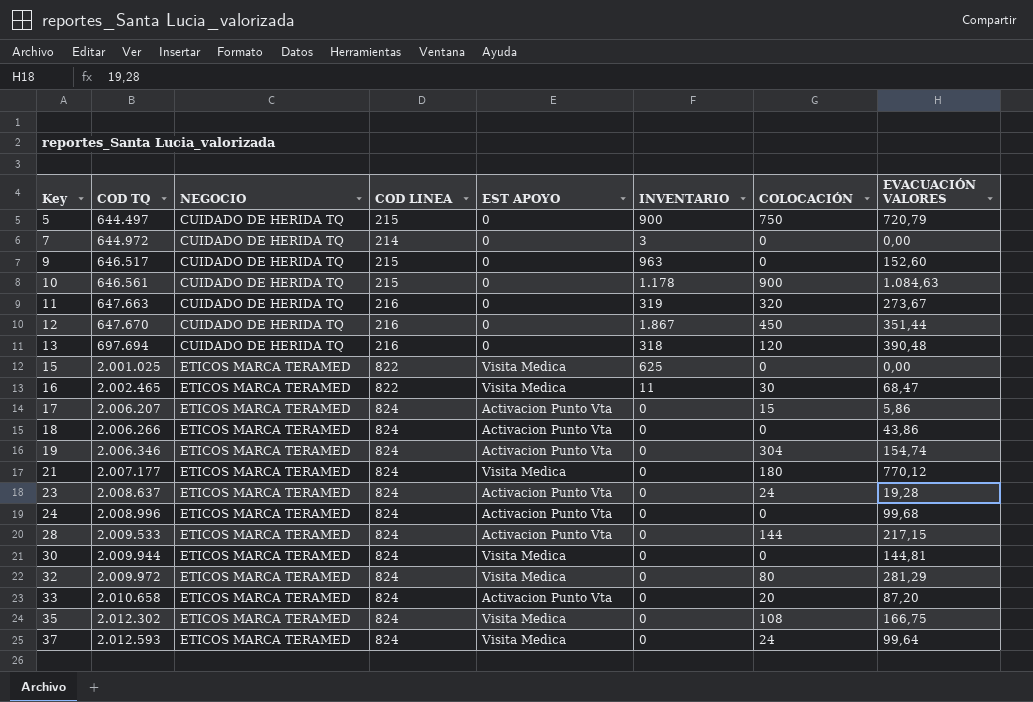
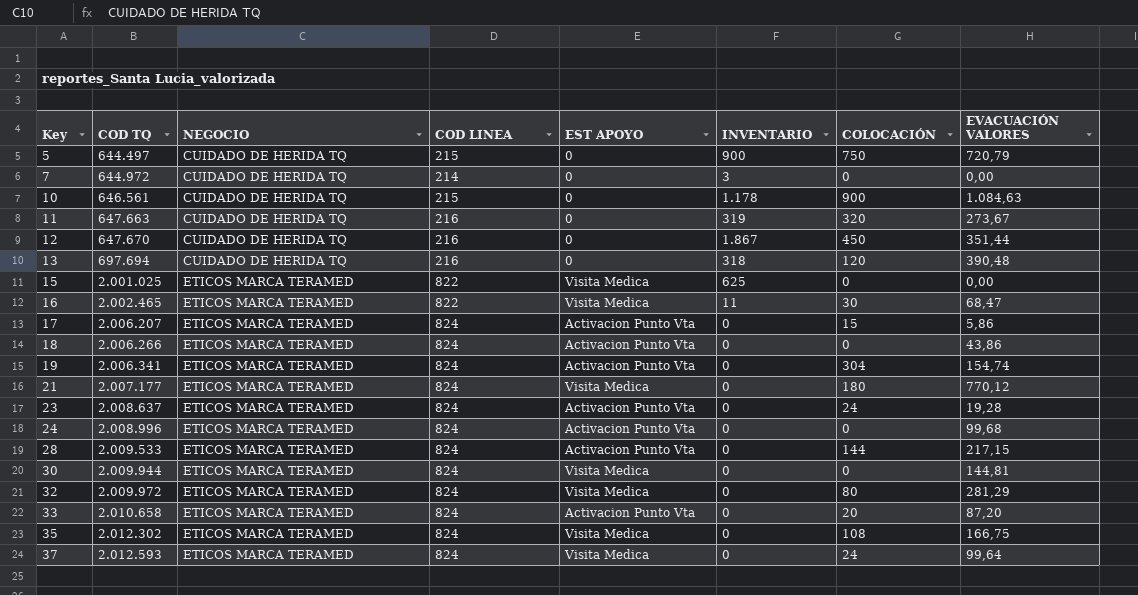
row 9: 646.517 | CUIDADO DE HERIDA TQ | 215 | 0 | 963 | 0 | 152,60 -> none
19 | COD TQ: 2.006.346 -> 2.006.341

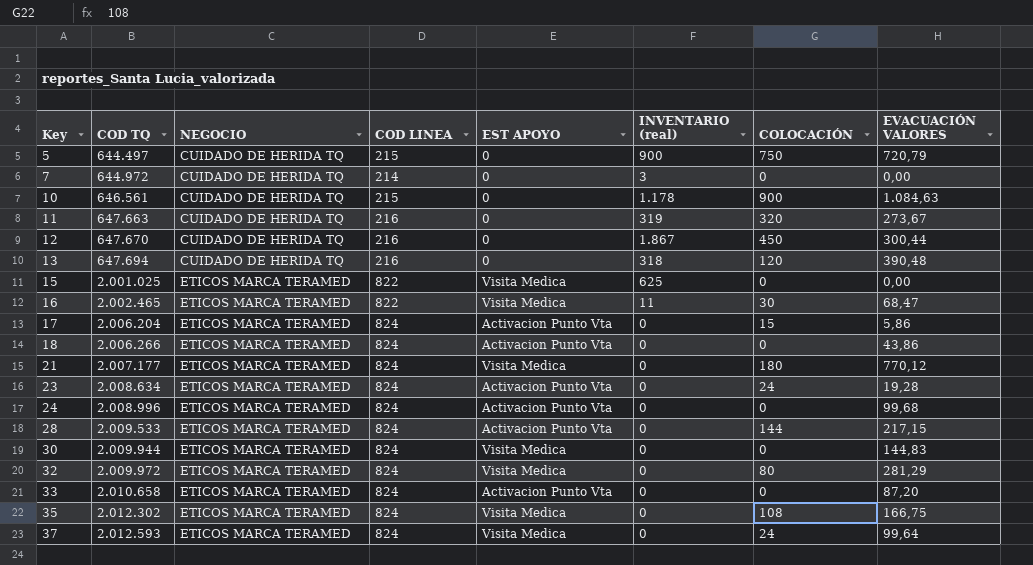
column name: INVENTARIO -> INVENTARIO (real)
row 19: 2.006.341 | ETICOS MARCA TERAMED | 824 | Activacion Punto Vta | 0 | 304 | 154,74 -> none
12 | EVACUACIÓN VALORES: 351,44 -> 300,44
13 | COD TQ: 697.694 -> 647.694
17 | COD TQ: 2.006.207 -> 2.006.204
23 | COD TQ: 2.008.637 -> 2.008.634
30 | EVACUACIÓN VALORES: 144,81 -> 144,83
33 | COLOCACIÓN: 20 -> 0

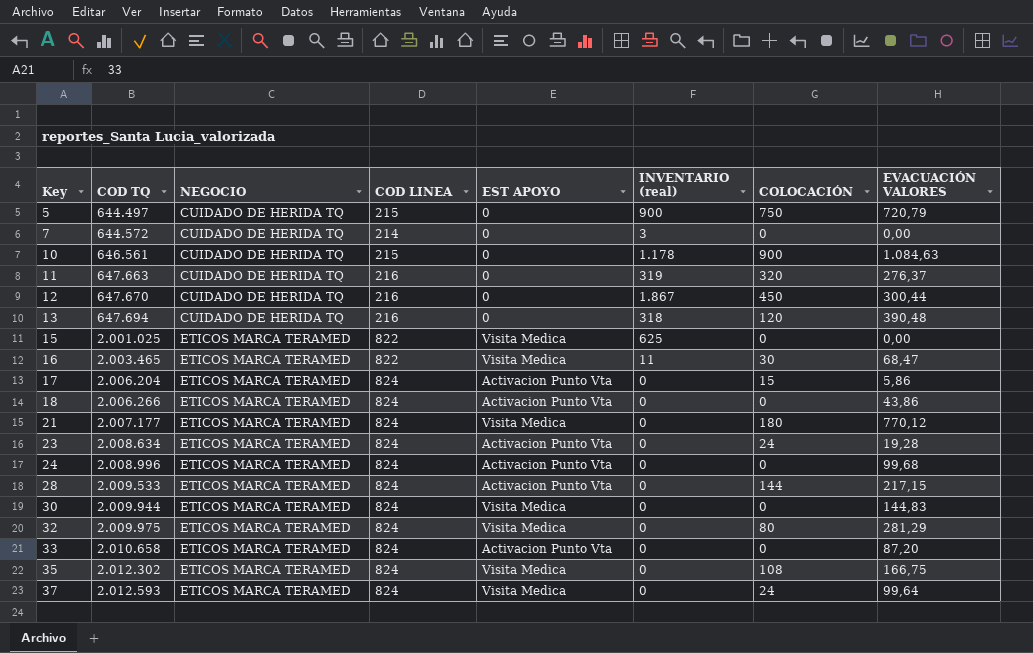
7 | COD TQ: 644.972 -> 644.572
11 | EVACUACIÓN VALORES: 273,67 -> 276,37
16 | COD TQ: 2.002.465 -> 2.003.465
32 | COD TQ: 2.009.972 -> 2.009.975

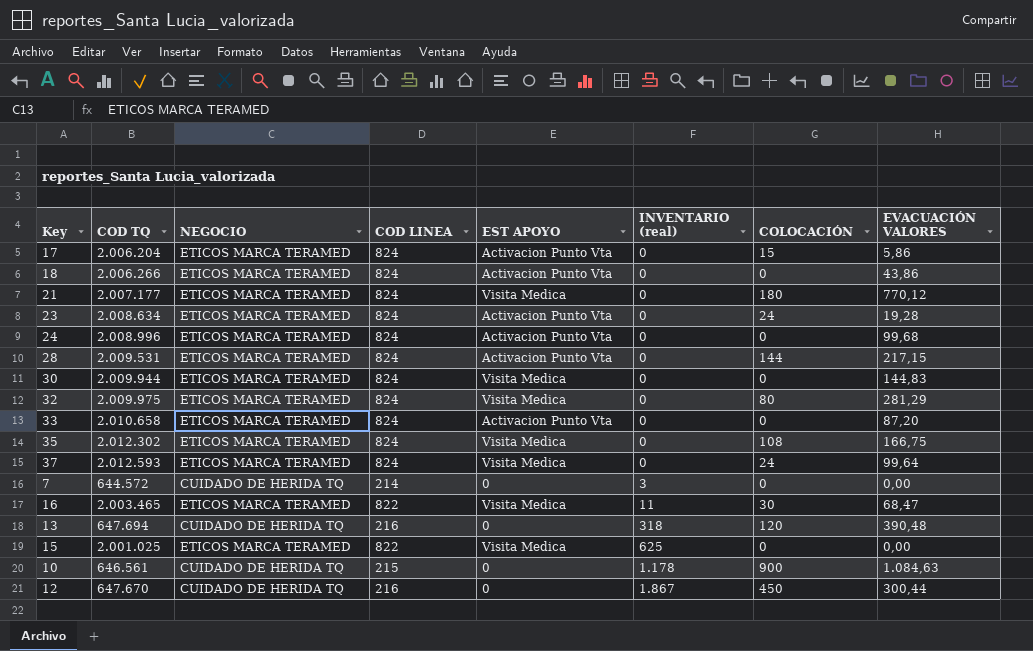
row order: Key ascending -> INVENTARIO (real) ascending
row 5: 644.497 | CUIDADO DE HERIDA TQ | 215 | 0 | 900 | 750 | 720,79 -> none
row 11: 647.663 | CUIDADO DE HERIDA TQ | 216 | 0 | 319 | 320 | 276,37 -> none
28 | COD TQ: 2.009.533 -> 2.009.531

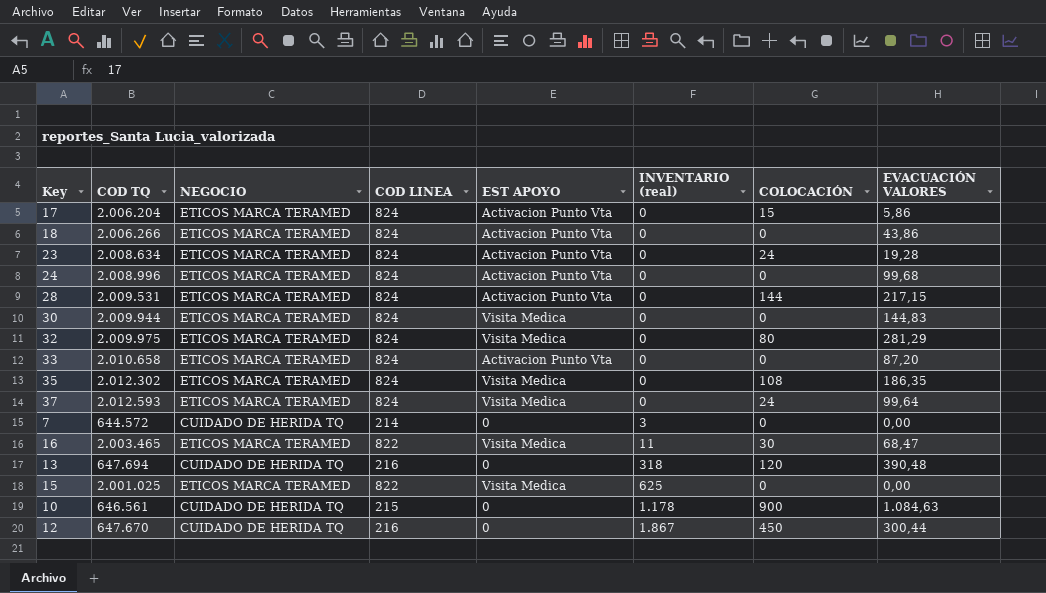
row 21: 2.007.177 | ETICOS MARCA TERAMED | 824 | Visita Medica | 0 | 180 | 770,12 -> none
35 | EVACUACIÓN VALORES: 166,75 -> 186,35

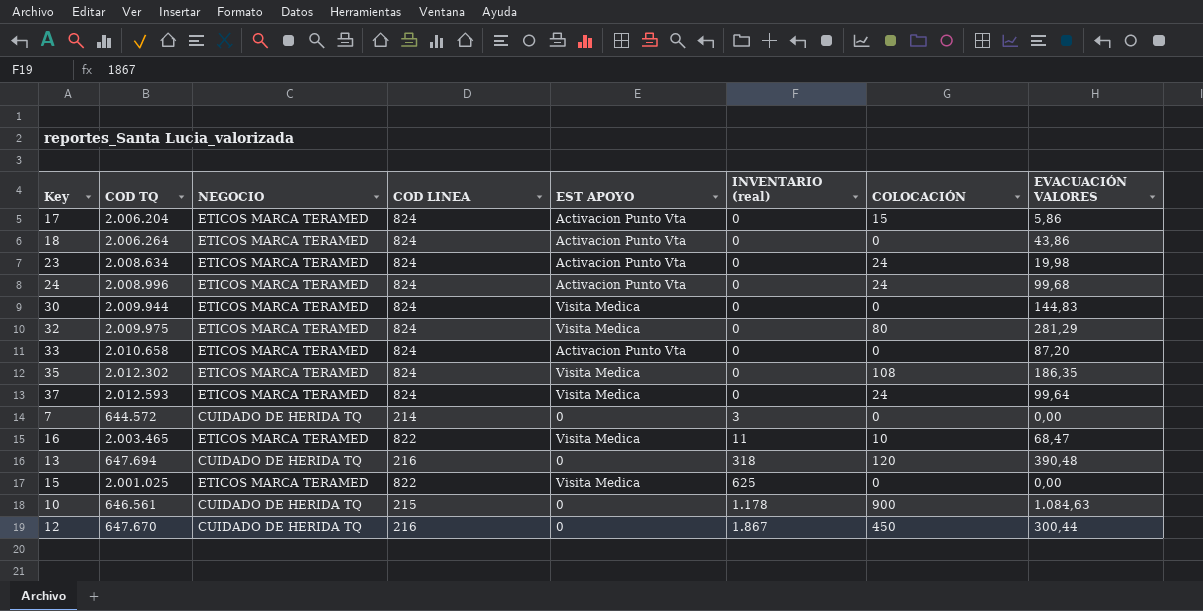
row 28: 2.009.531 | ETICOS MARCA TERAMED | 824 | Activacion Punto Vta | 0 | 144 | 217,15 -> none
18 | COD TQ: 2.006.266 -> 2.006.264
23 | EVACUACIÓN VALORES: 19,28 -> 19,98
24 | COLOCACIÓN: 0 -> 24
16 | COLOCACIÓN: 30 -> 10

